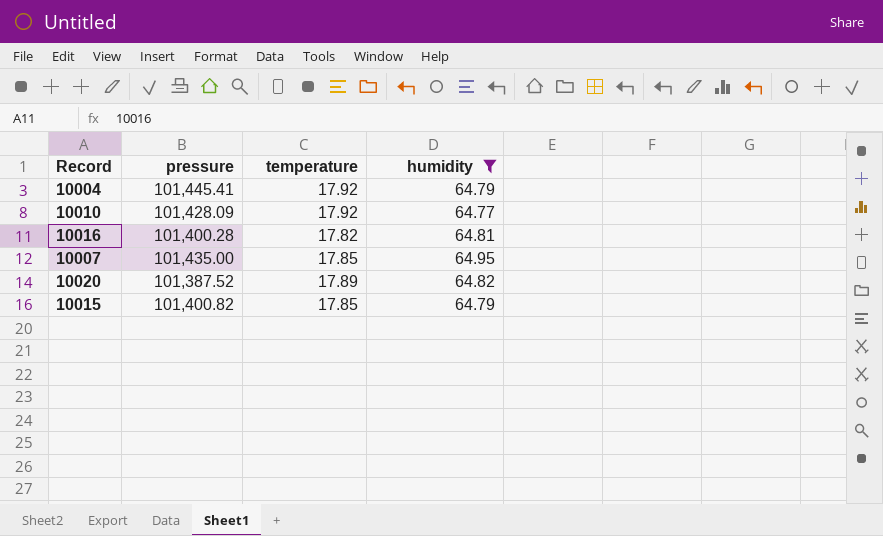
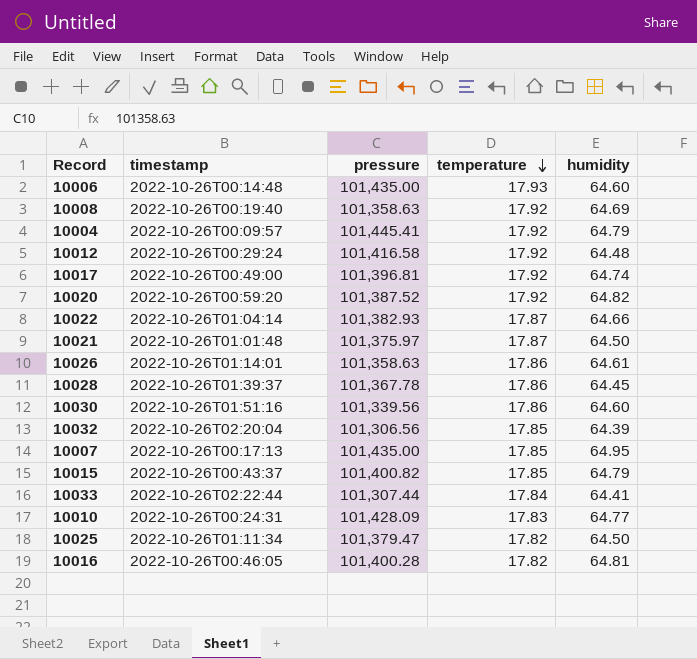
filter: humidity >= 64.77 -> none
row order: none -> temperature descending
column timestamp | position: none -> 2
10020 | temperature: 17.89 -> 17.92
10010 | temperature: 17.92 -> 17.83

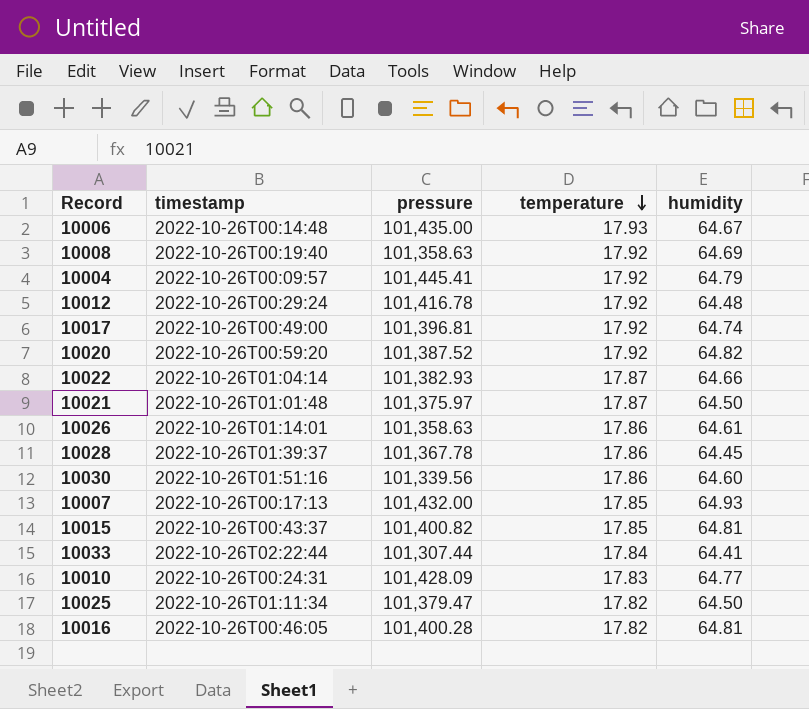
row 10032: 2022-10-26T02:20:04 | 101,306.56 | 17.85 | 64.39 -> none
10006 | humidity: 64.60 -> 64.67
10012 | pressure: 101,416.58 -> 101,416.78
10007 | pressure: 101,435.00 -> 101,432.00
10007 | humidity: 64.95 -> 64.93
10015 | humidity: 64.79 -> 64.81

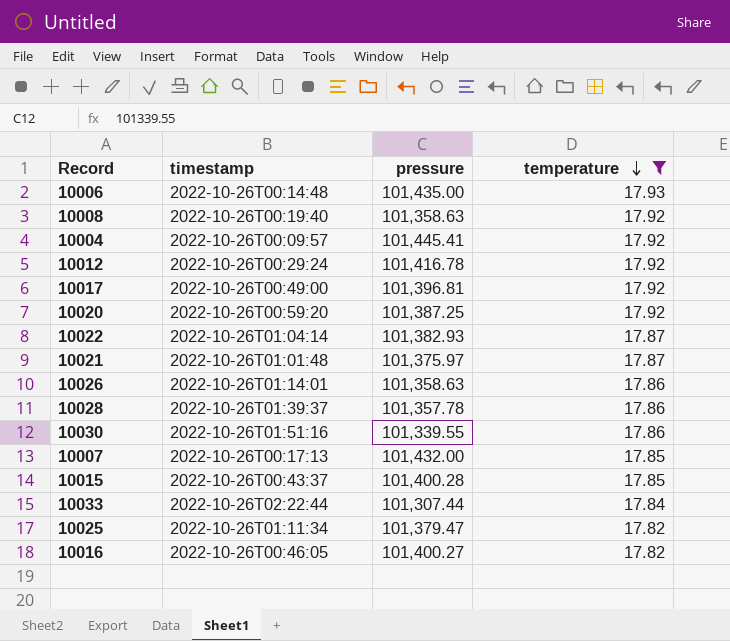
filter: none -> temperature != 17.83
column humidity | position: 5 -> none
10020 | pressure: 101,387.52 -> 101,387.25
10028 | pressure: 101,367.78 -> 101,357.78
10030 | pressure: 101,339.56 -> 101,339.55
10015 | pressure: 101,400.82 -> 101,400.28
10016 | pressure: 101,400.28 -> 101,400.27

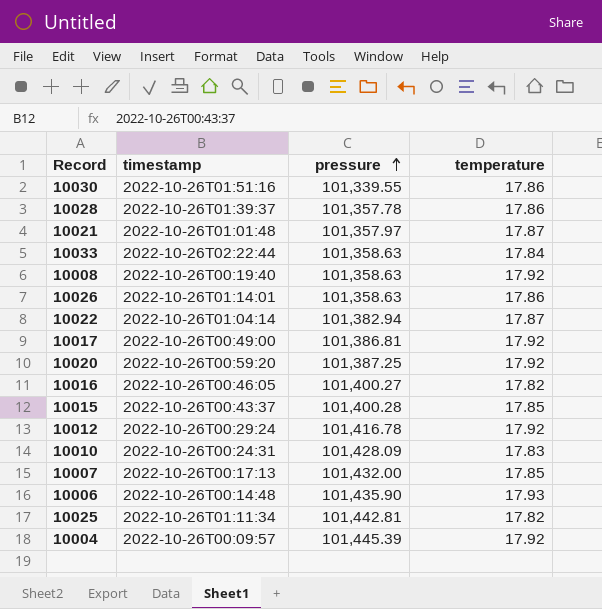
filter: temperature != 17.83 -> none
row order: temperature descending -> pressure ascending
10021 | pressure: 101,375.97 -> 101,357.97
10033 | pressure: 101,307.44 -> 101,358.63
10022 | pressure: 101,382.93 -> 101,382.94
10017 | pressure: 101,396.81 -> 101,386.81
10006 | pressure: 101,435.00 -> 101,435.90
10025 | pressure: 101,379.47 -> 101,442.81
10004 | pressure: 101,445.41 -> 101,445.39

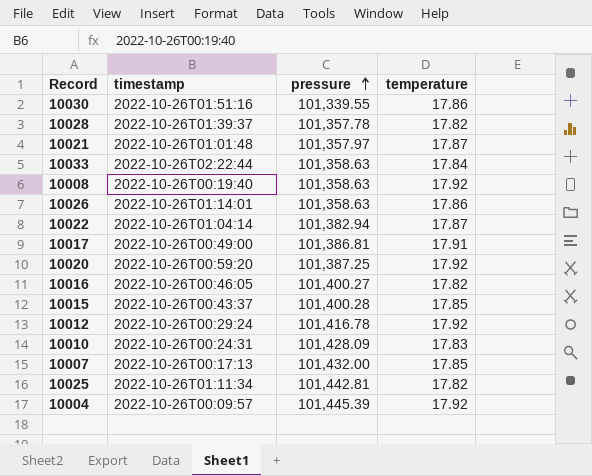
row 10006: 2022-10-26T00:14:48 | 101,435.90 | 17.93 -> none
10028 | temperature: 17.86 -> 17.82
10017 | temperature: 17.92 -> 17.91

